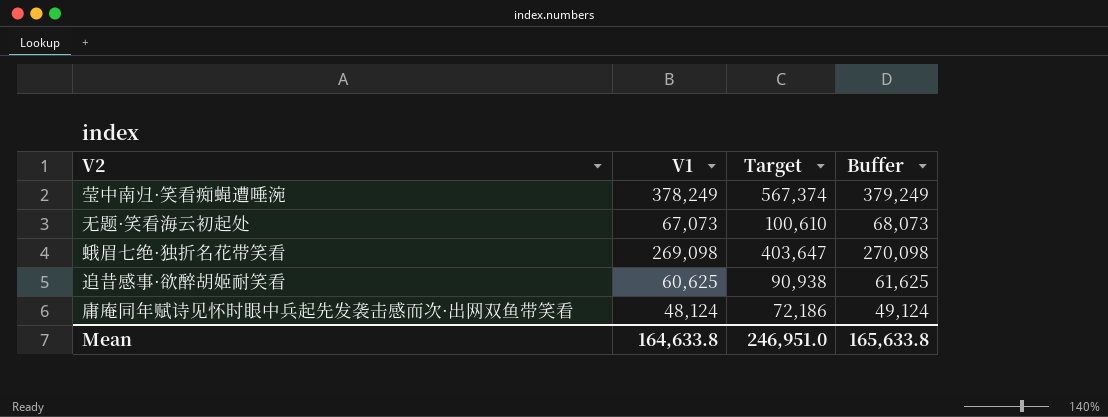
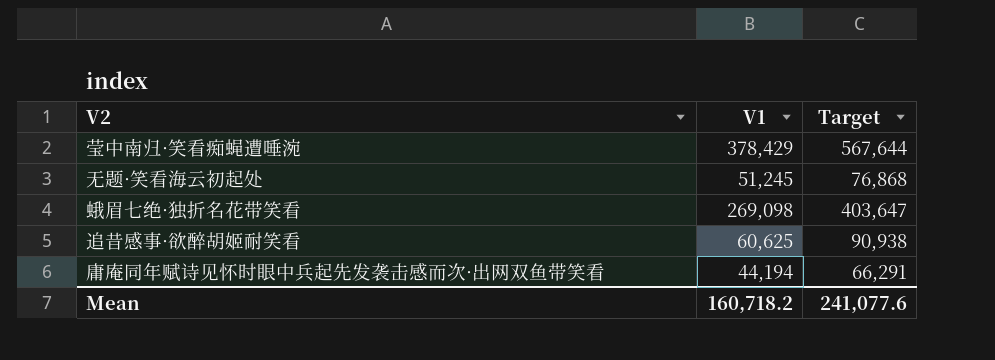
column Buffer | formula: [V1] + 1000 -> none
莹中南归·笑看痴蝇遭唾涴 | V1: 378,249 -> 378,429
莹中南归·笑看痴蝇遭唾涴 | Target: 567,374 -> 567,644
无题·笑看海云初起处 | V1: 67,073 -> 51,245
无题·笑看海云初起处 | Target: 100,610 -> 76,868
庸庵同年赋诗见怀时眼中兵起先发袭击感而次·出网双鱼带笑看 | V1: 48,124 -> 44,194
庸庵同年赋诗见怀时眼中兵起先发袭击感而次·出网双鱼带笑看 | Target: 72,186 -> 66,291
Mean | V1: 164,633.8 -> 160,718.2
Mean | Target: 246,951.0 -> 241,077.6

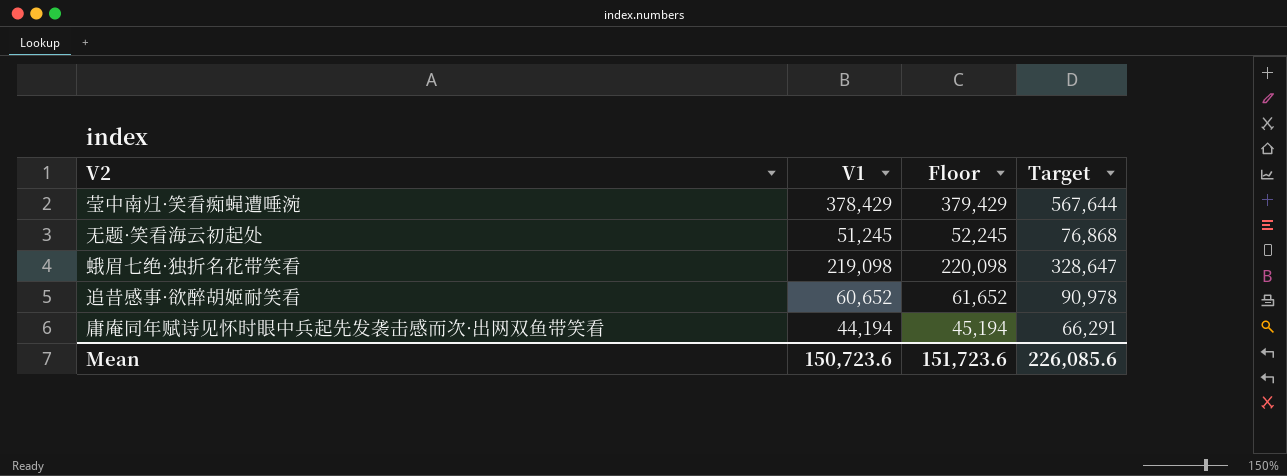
column Floor | formula: none -> [V1] + 1000
蛾眉七绝·独折名花带笑看 | V1: 269,098 -> 219,098
蛾眉七绝·独折名花带笑看 | Target: 403,647 -> 328,647
追昔感事·欲醉胡姬耐笑看 | V1: 60,625 -> 60,652
追昔感事·欲醉胡姬耐笑看 | Target: 90,938 -> 90,978
Mean | V1: 160,718.2 -> 150,723.6
Mean | Target: 241,077.6 -> 226,085.6

